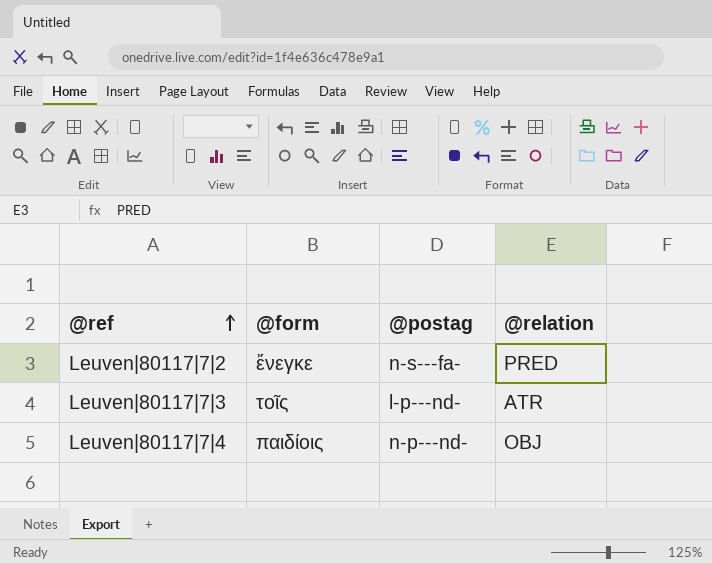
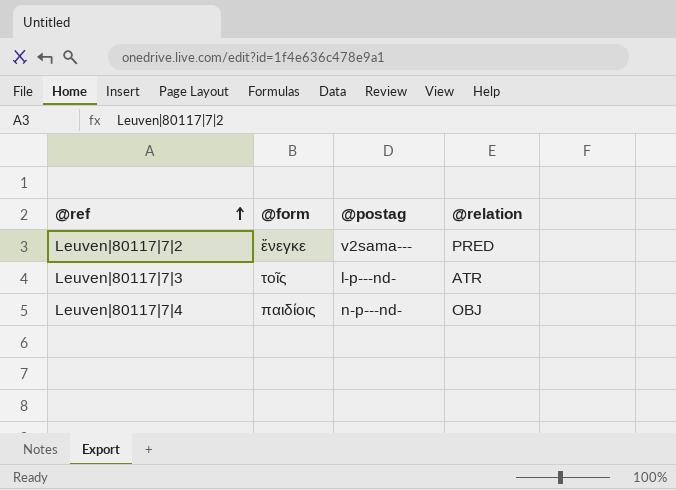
Leuven|80117|7|2 | @postag: n-s---fa- -> v2sama---

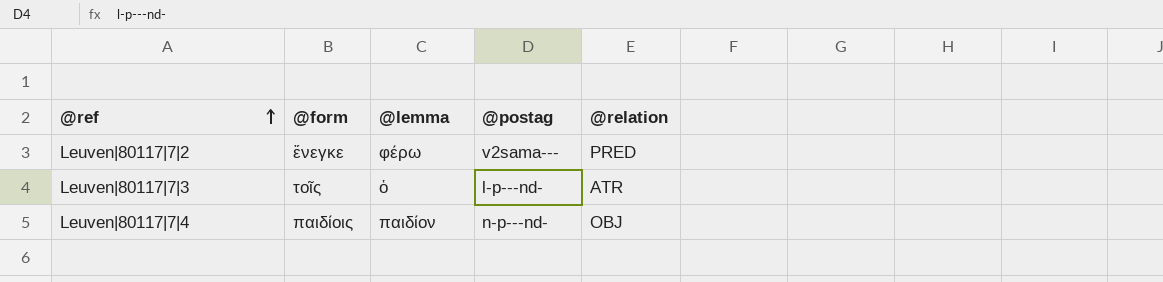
column @lemma | position: none -> 3

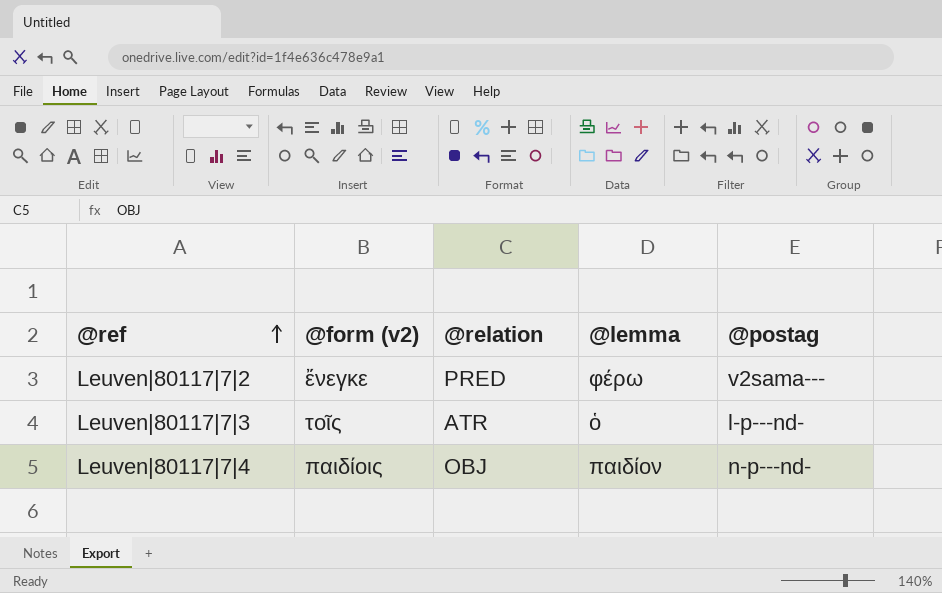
column name: @form -> @form (v2)
column @relation | position: 5 -> 3

